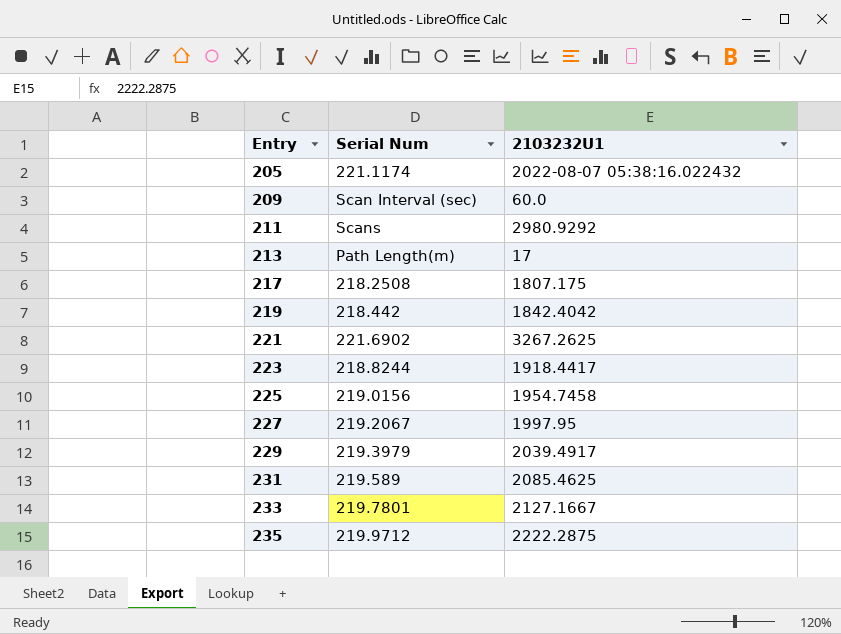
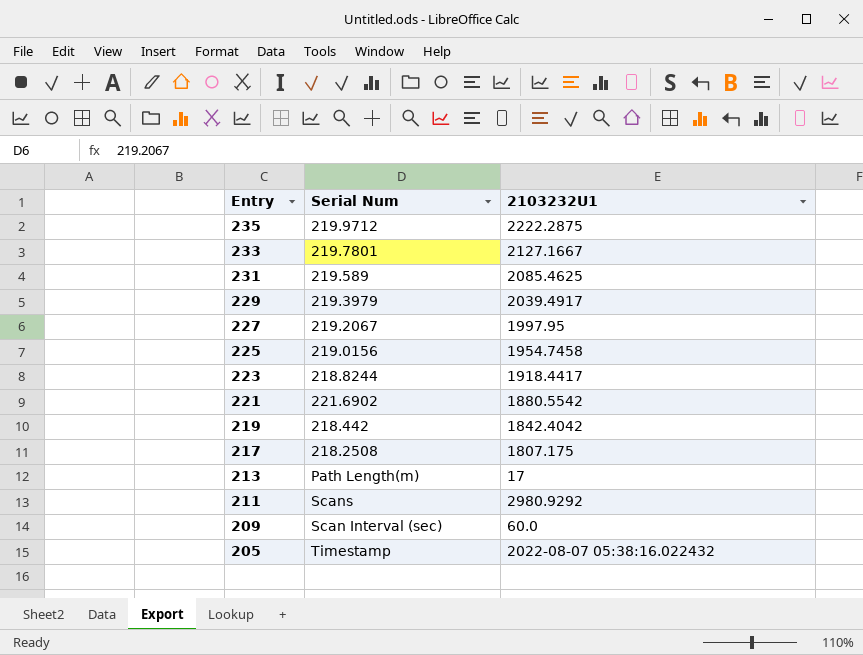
row order: Entry ascending -> Entry descending
221 | 2103232U1: 3267.2625 -> 1880.5542
205 | Serial Num: 221.1174 -> Timestamp

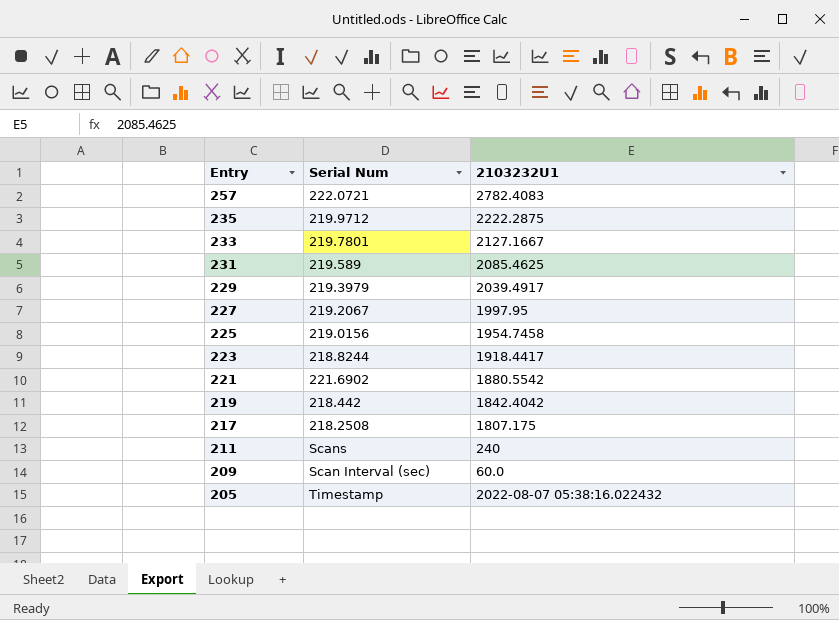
row 213: Path Length(m) | 17 -> none
row 257: none -> 222.0721 | 2782.4083
211 | 2103232U1: 2980.9292 -> 240

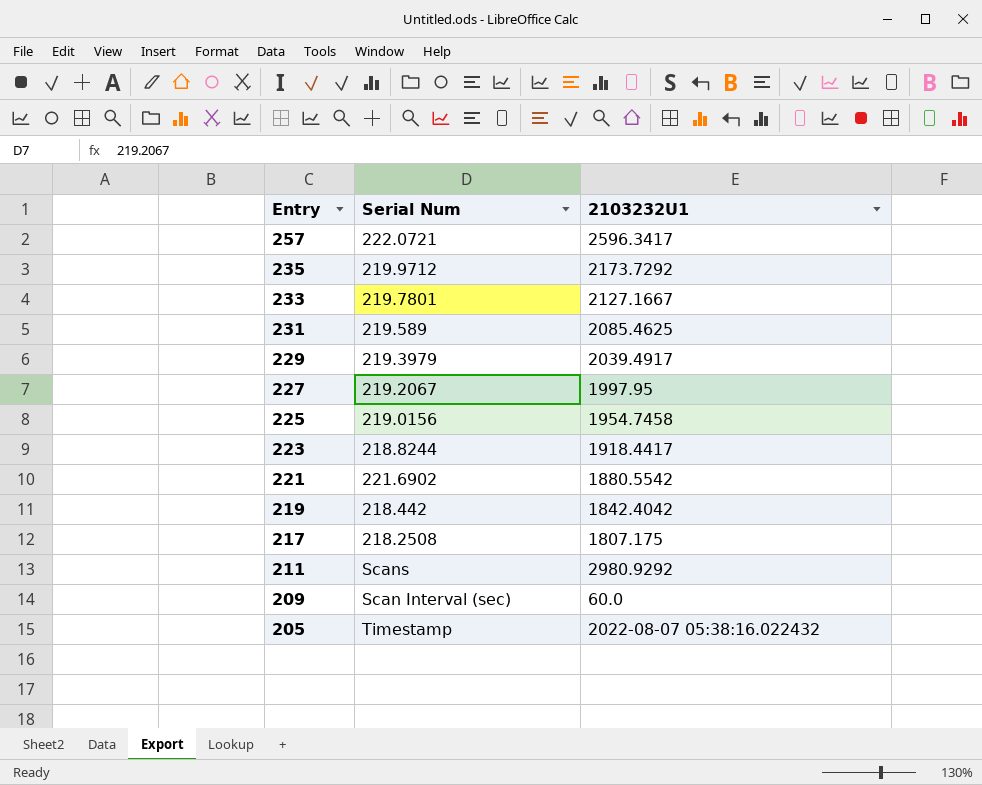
257 | 2103232U1: 2782.4083 -> 2596.3417
235 | 2103232U1: 2222.2875 -> 2173.7292
211 | 2103232U1: 240 -> 2980.9292

